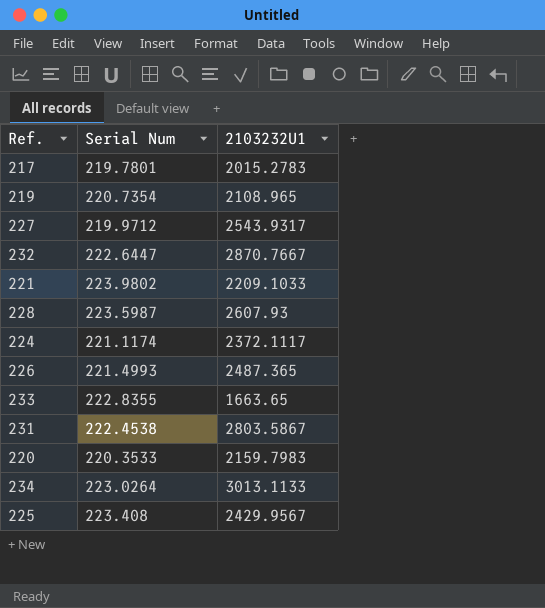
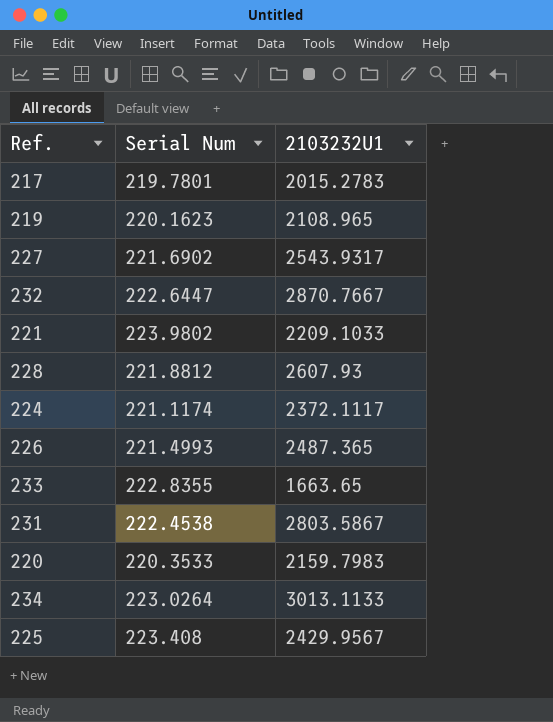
219 | Serial Num: 220.7354 -> 220.1623
227 | Serial Num: 219.9712 -> 221.6902
228 | Serial Num: 223.5987 -> 221.8812

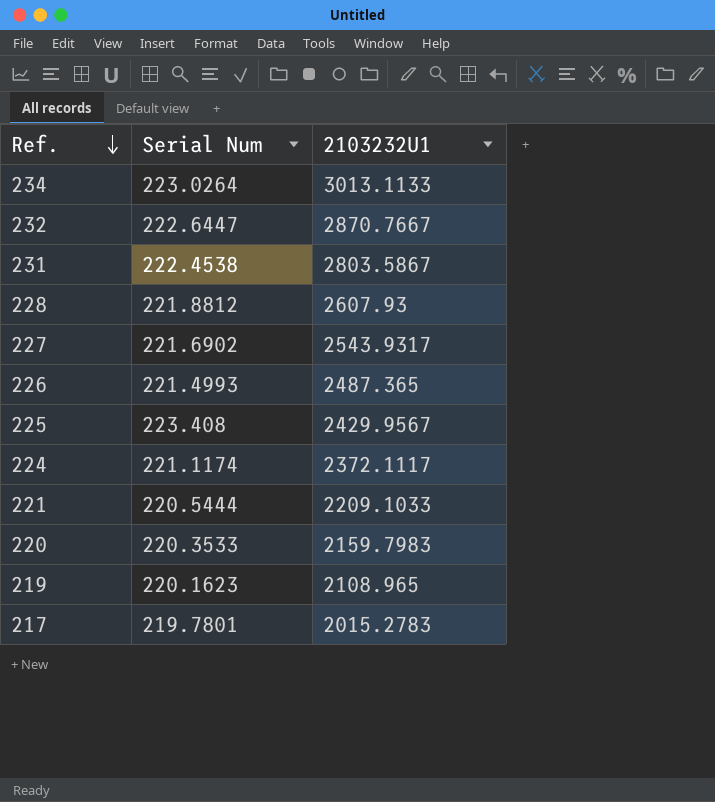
row order: none -> Ref. descending
row 233: 222.8355 | 1663.65 -> none
221 | Serial Num: 223.9802 -> 220.5444

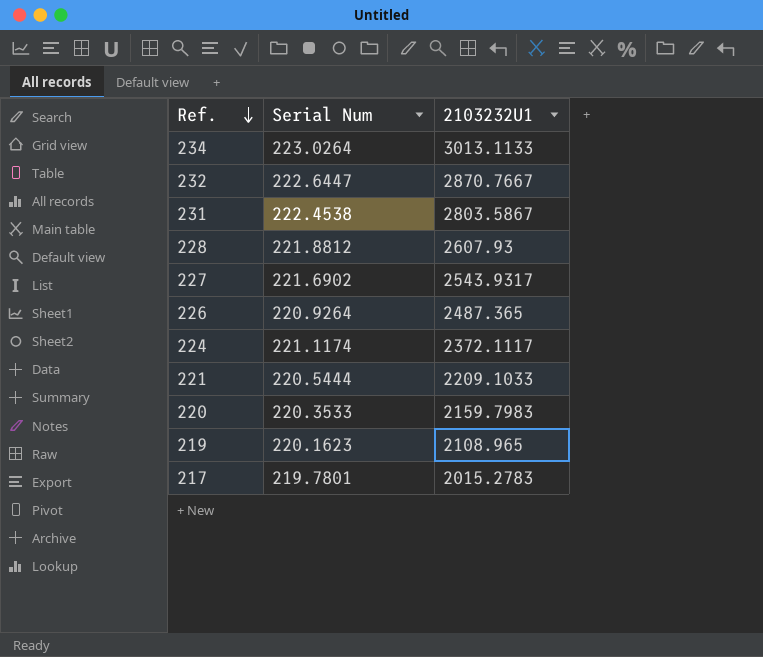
row 225: 223.408 | 2429.9567 -> none
226 | Serial Num: 221.4993 -> 220.9264

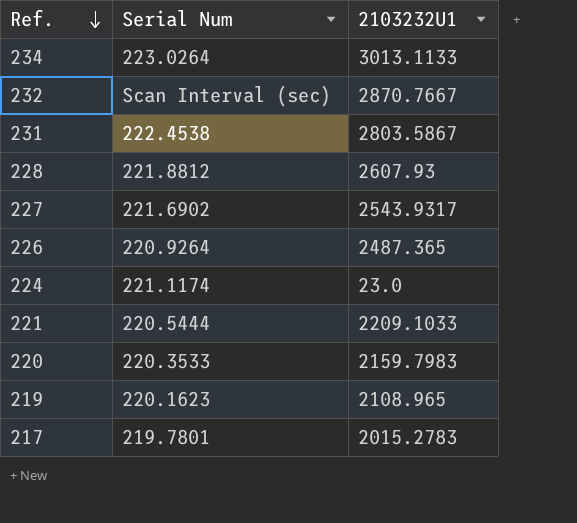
232 | Serial Num: 222.6447 -> Scan Interval (sec)
224 | 2103232U1: 2372.1117 -> 23.0

